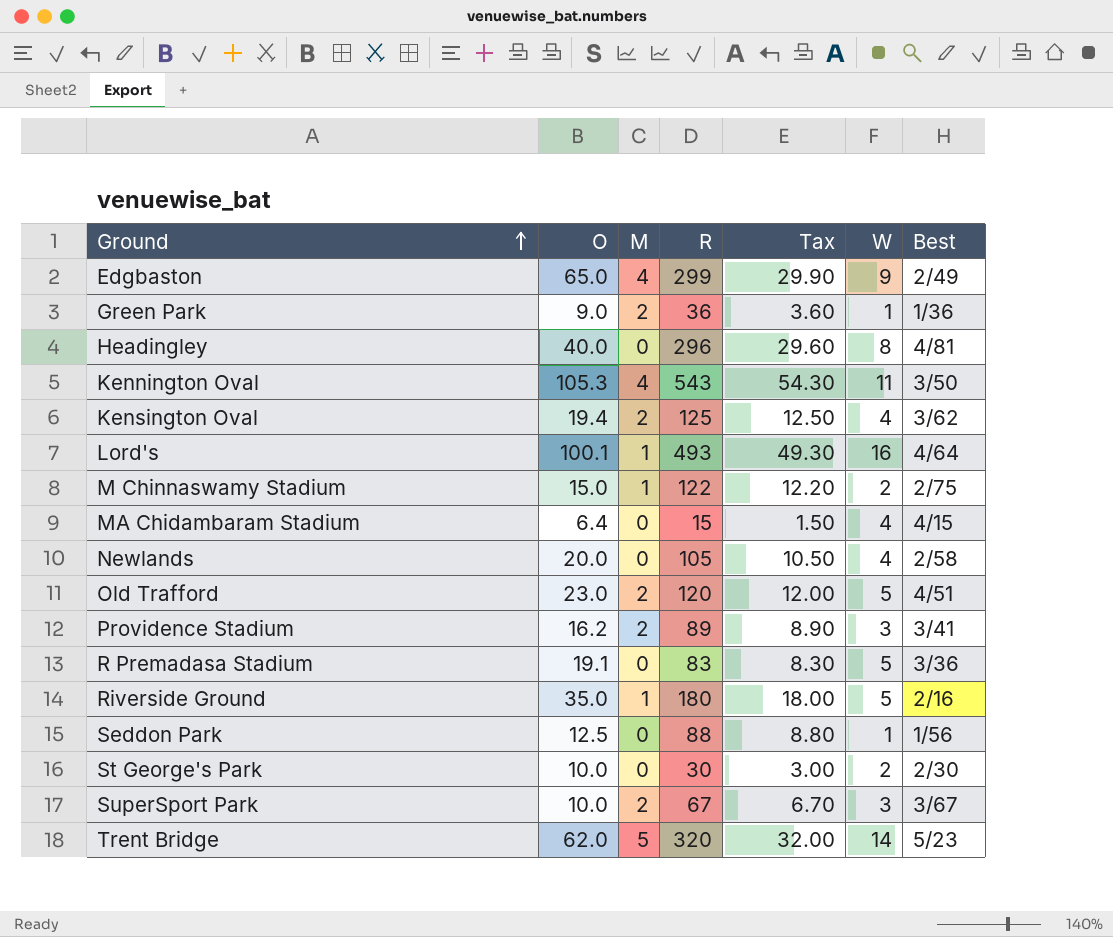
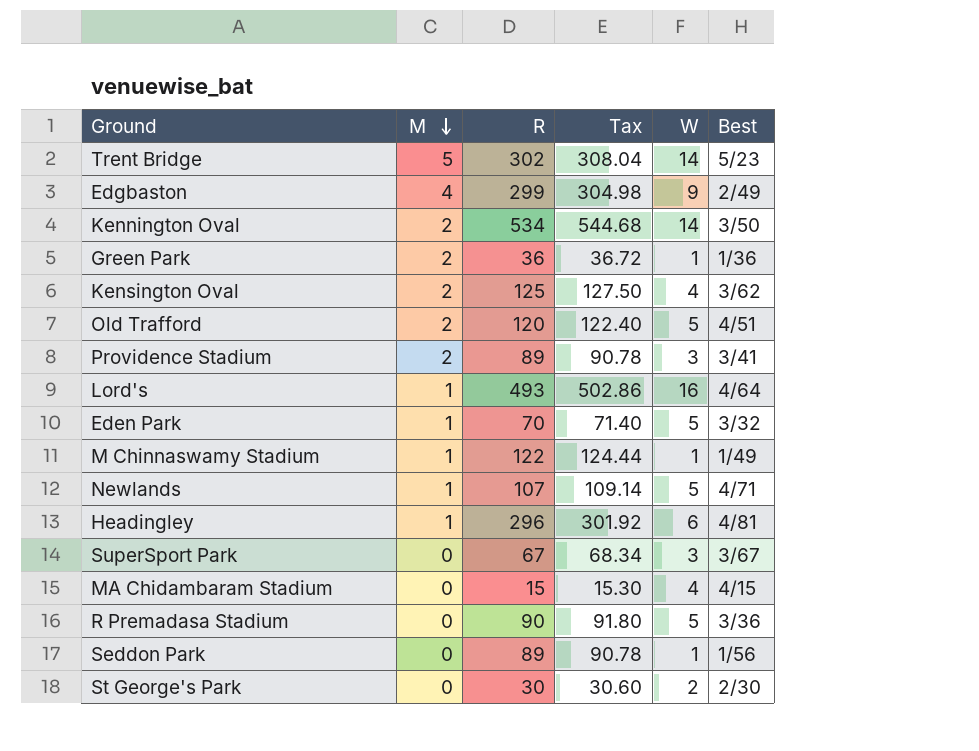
row order: Ground ascending -> M descending
column O | position: 2 -> none
column Tax | formula: [R] * 0.1 -> [R] * 1.02
row Riverside Ground: 35.0 | 1 | 180 | 18.00 | 5 | 2/16 -> none
Trent Bridge | R: 320 -> 302
Kennington Oval | M: 4 -> 2
Kennington Oval | R: 543 -> 534
Kennington Oval | W: 11 -> 14
row Eden Park: none -> 1 | 70 | 71.40 | 5 | 3/32
M Chinnaswamy Stadium | W: 2 -> 1
M Chinnaswamy Stadium | Best: 2/75 -> 1/49
Newlands | M: 0 -> 1
Newlands | R: 105 -> 107
Newlands | W: 4 -> 5
Newlands | Best: 2/58 -> 4/71
Headingley | M: 0 -> 1
Headingley | W: 8 -> 6
SuperSport Park | M: 2 -> 0
R Premadasa Stadium | R: 83 -> 90
Seddon Park | R: 88 -> 89

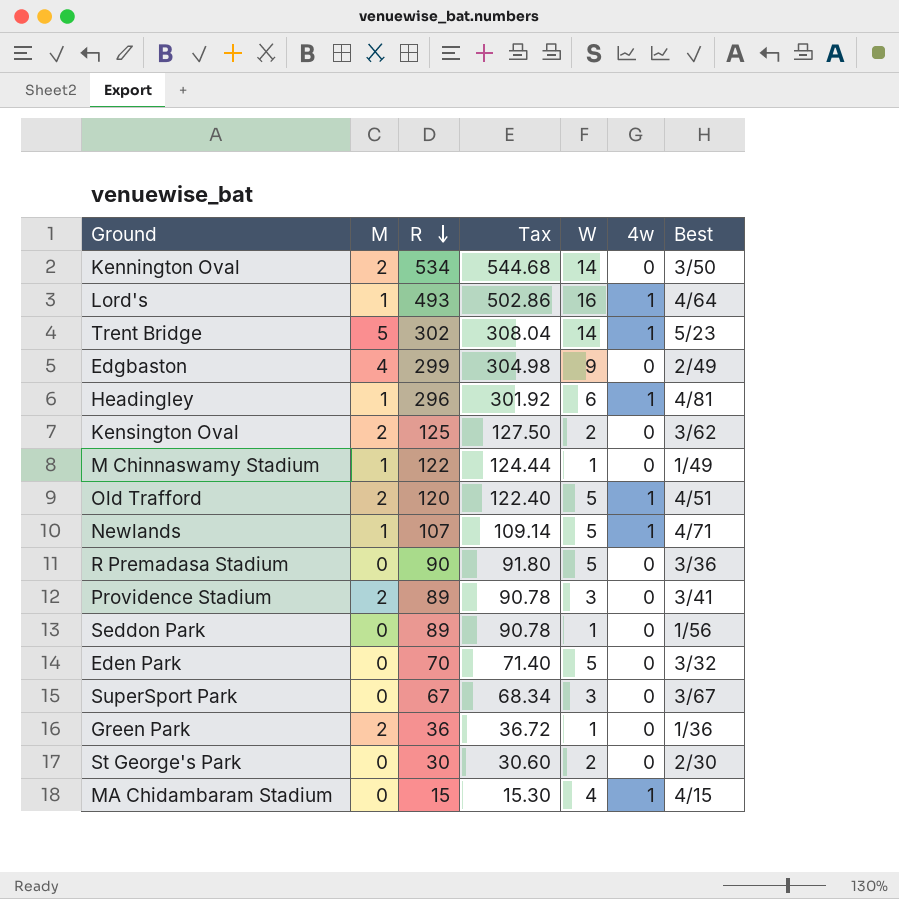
row order: M descending -> R descending
column 4w | position: none -> 6
Kensington Oval | W: 4 -> 2
Eden Park | M: 1 -> 0

